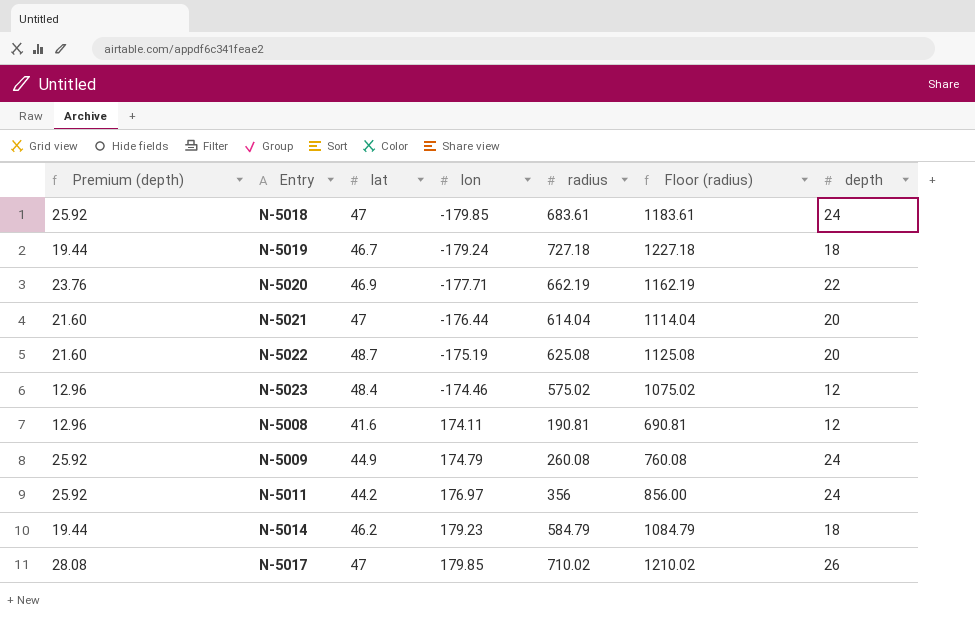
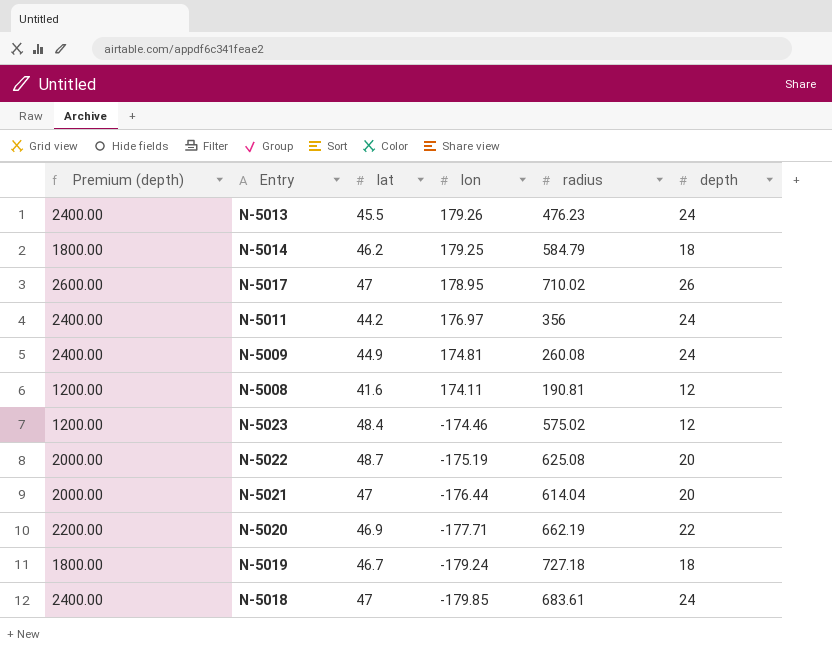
row order: lon ascending -> lon descending
column Floor (radius) | formula: [radius] + 500 -> none
column Premium (depth) | formula: [depth] * 1.08 -> [depth] * 100
row N-5013: none -> 2400.00 | 45.5 | 179.26 | 476.23 | 24
N-5014 | lon: 179.23 -> 179.25
N-5017 | lon: 179.85 -> 178.95
N-5009 | lon: 174.79 -> 174.81

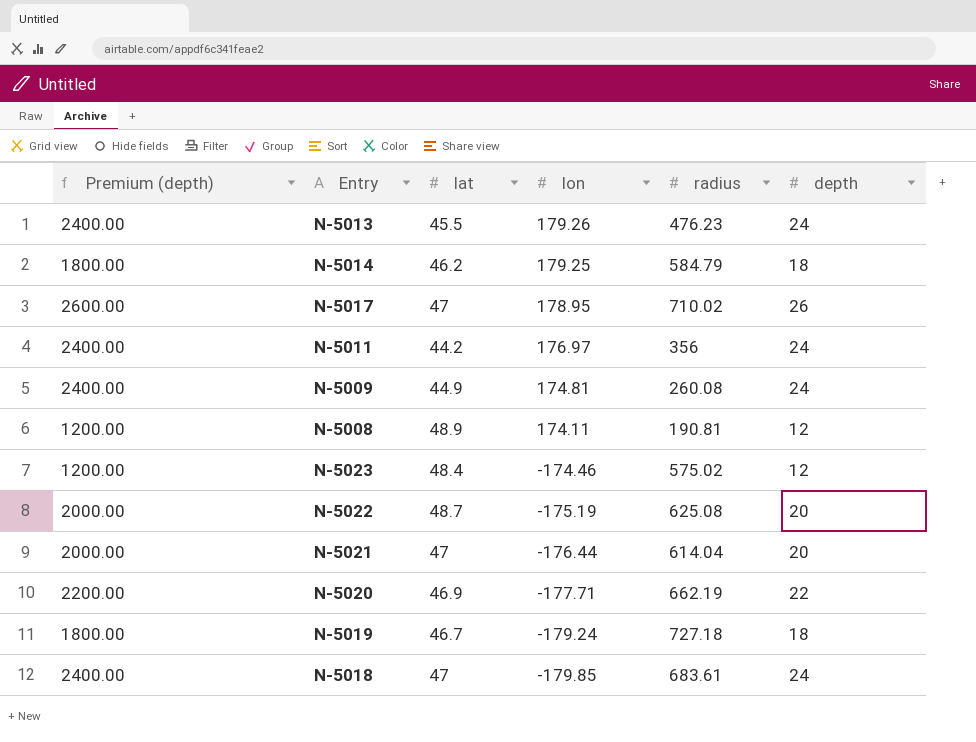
N-5008 | lat: 41.6 -> 48.9

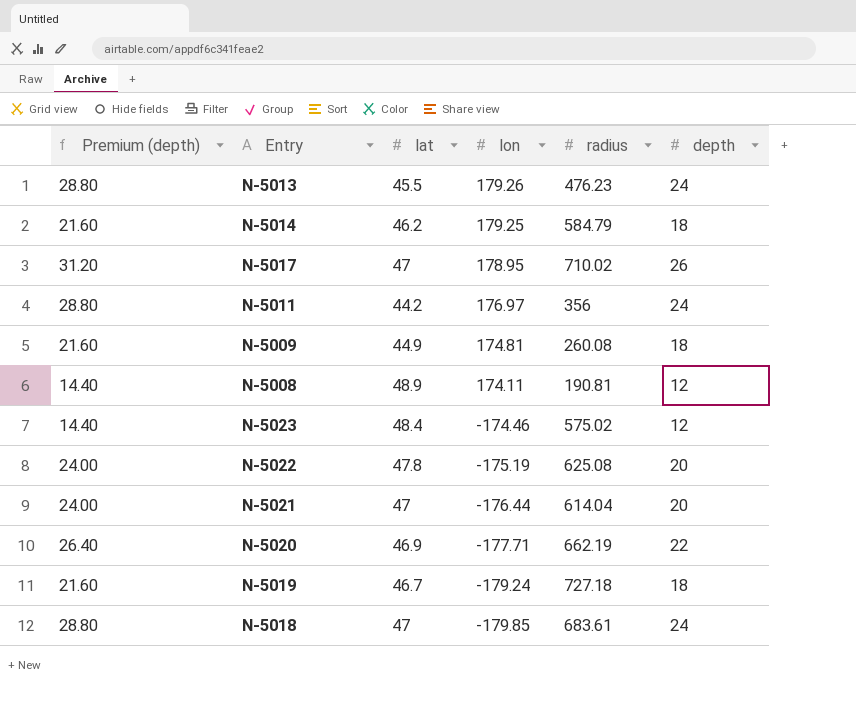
column Premium (depth) | formula: [depth] * 100 -> [depth] * 1.2
N-5009 | depth: 24 -> 18
N-5022 | lat: 48.7 -> 47.8

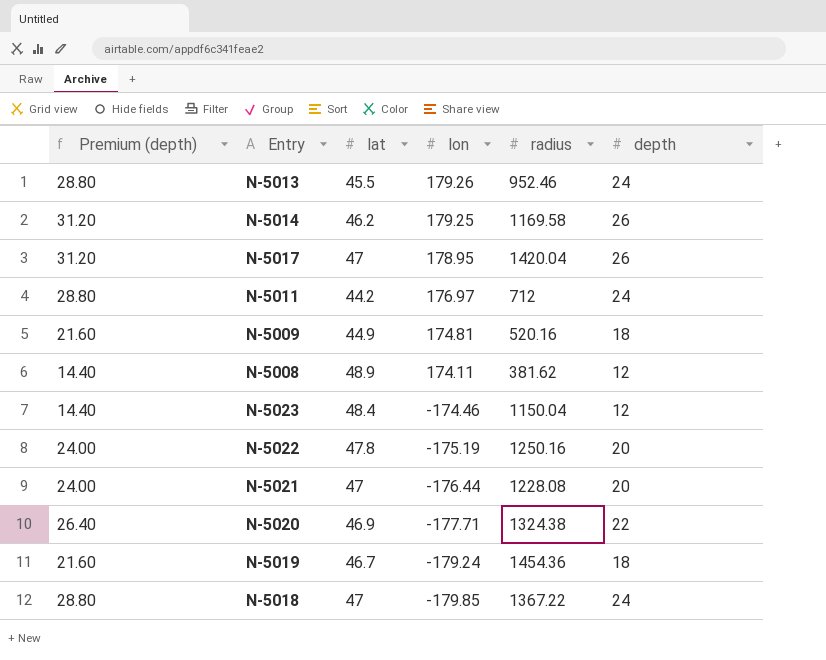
N-5013 | radius: 476.23 -> 952.46
N-5014 | Premium (depth): 21.60 -> 31.20
N-5014 | radius: 584.79 -> 1169.58
N-5014 | depth: 18 -> 26
N-5017 | radius: 710.02 -> 1420.04
N-5011 | radius: 356 -> 712
N-5009 | radius: 260.08 -> 520.16
N-5008 | radius: 190.81 -> 381.62
N-5023 | radius: 575.02 -> 1150.04
N-5022 | radius: 625.08 -> 1250.16
N-5021 | radius: 614.04 -> 1228.08
N-5020 | radius: 662.19 -> 1324.38
N-5019 | radius: 727.18 -> 1454.36
N-5018 | radius: 683.61 -> 1367.22

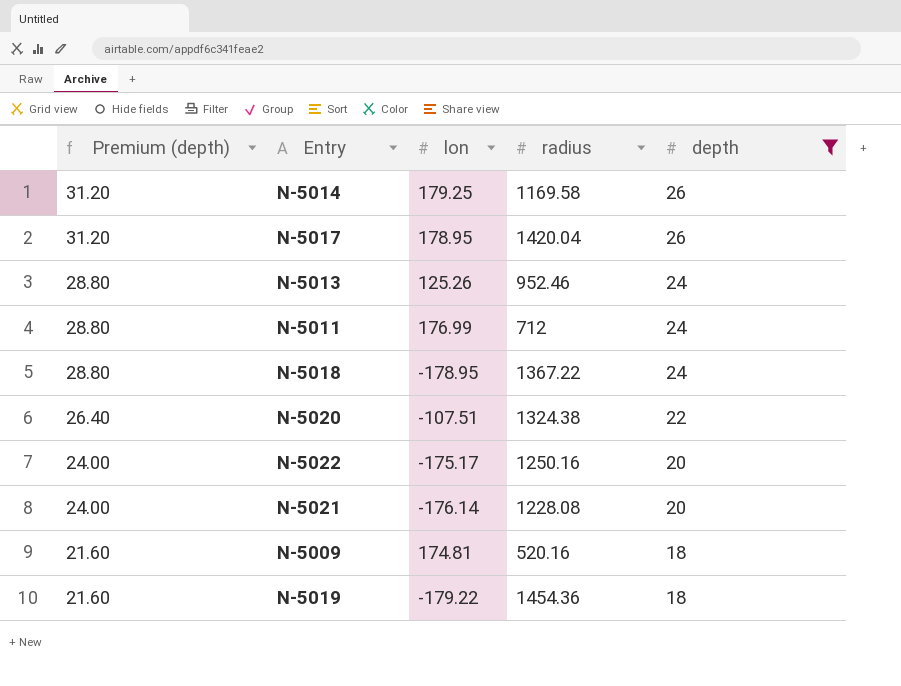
filter: none -> depth != 12
row order: lon descending -> Premium (depth) descending
column lat | position: 3 -> none
N-5013 | lon: 179.26 -> 125.26
N-5011 | lon: 176.97 -> 176.99
N-5018 | lon: -179.85 -> -178.95
N-5020 | lon: -177.71 -> -107.51
N-5022 | lon: -175.19 -> -175.17
N-5021 | lon: -176.44 -> -176.14
N-5019 | lon: -179.24 -> -179.22

